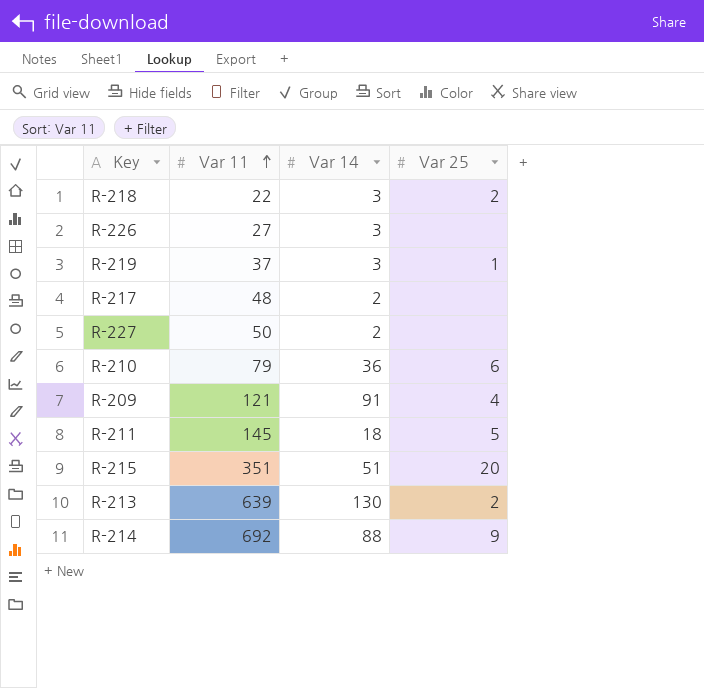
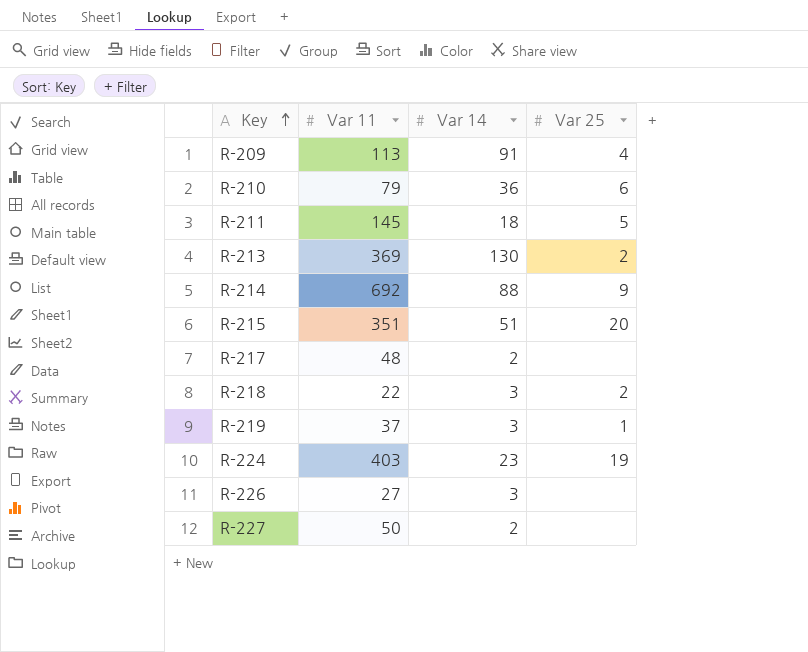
row order: Var 11 ascending -> Key ascending
R-209 | Var 11: 121 -> 113
R-213 | Var 11: 639 -> 369
row R-224: none -> 403 | 23 | 19

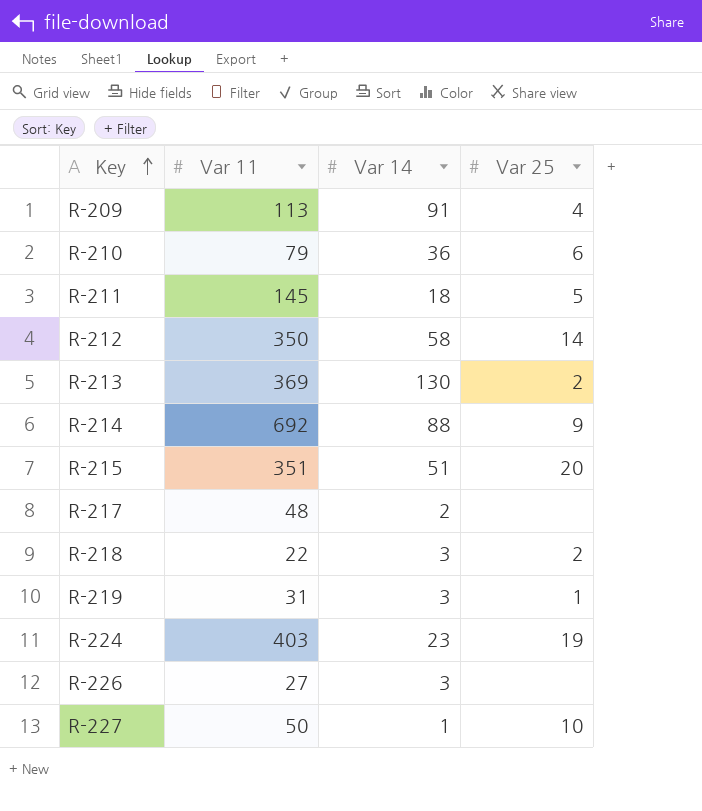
row R-212: none -> 350 | 58 | 14
R-219 | Var 11: 37 -> 31
R-227 | Var 14: 2 -> 1
R-227 | Var 25: none -> 10

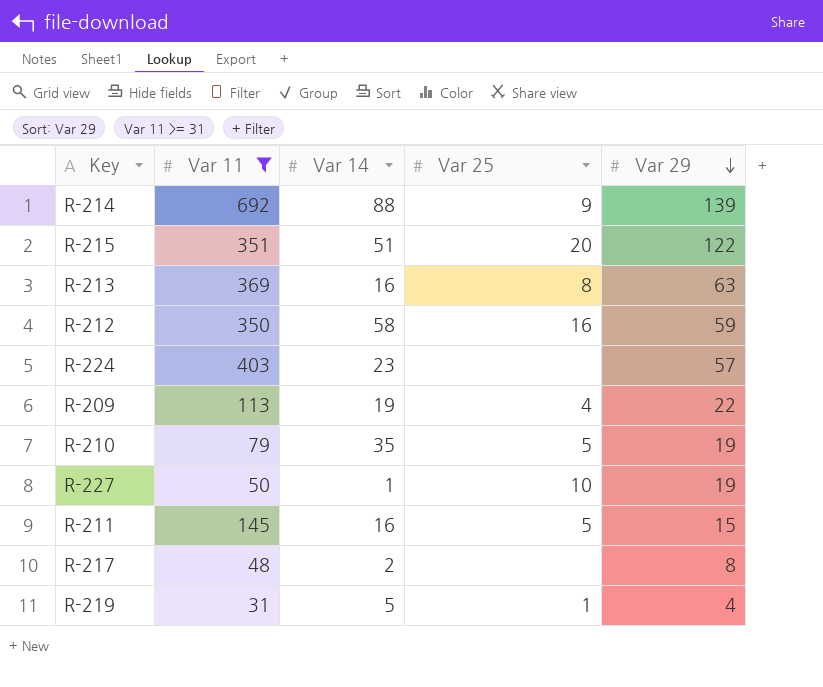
filter: none -> Var 11 >= 31
row order: Key ascending -> Var 29 descending
column Var 29 | position: none -> 5
R-213 | Var 14: 130 -> 16
R-213 | Var 25: 2 -> 8
R-212 | Var 25: 14 -> 16
R-224 | Var 25: 19 -> none
R-209 | Var 14: 91 -> 19
R-210 | Var 14: 36 -> 35
R-210 | Var 25: 6 -> 5
R-211 | Var 14: 18 -> 16
R-219 | Var 14: 3 -> 5

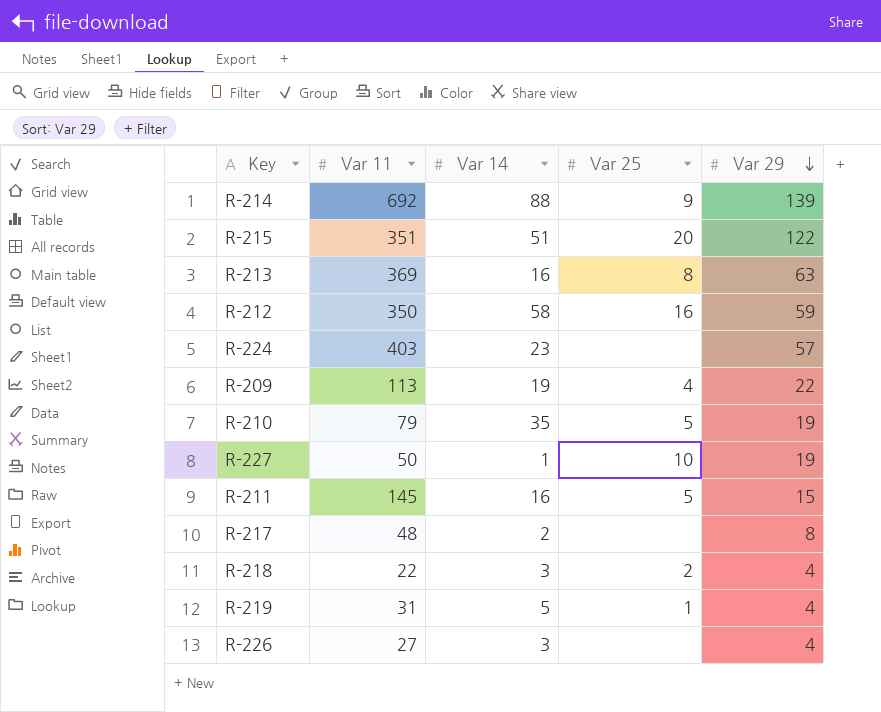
filter: Var 11 >= 31 -> none

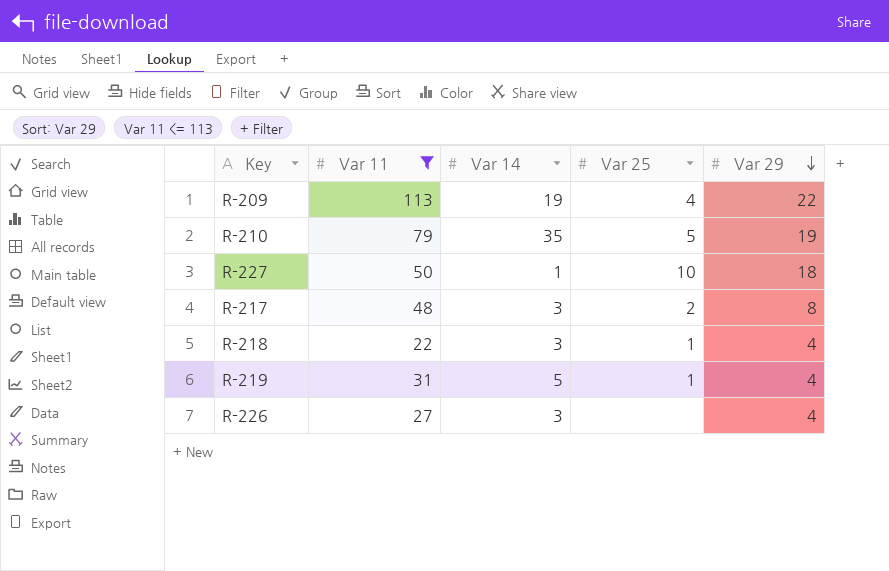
filter: none -> Var 11 <= 113
R-227 | Var 29: 19 -> 18
R-217 | Var 14: 2 -> 3
R-217 | Var 25: none -> 2
R-218 | Var 25: 2 -> 1

